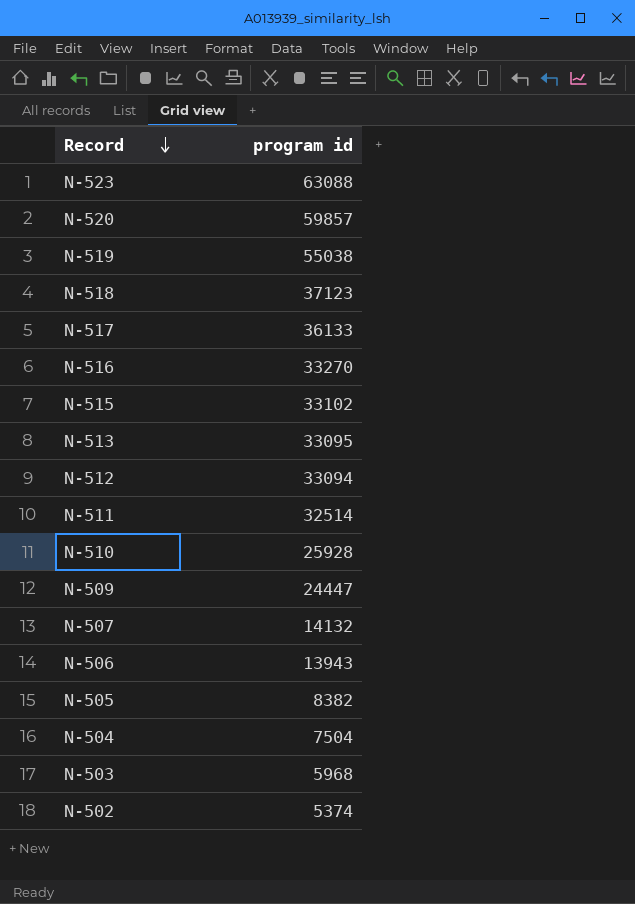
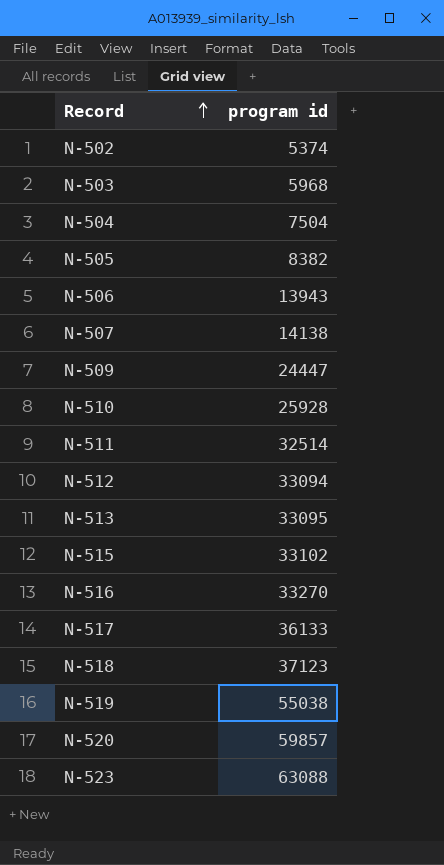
row order: Record descending -> Record ascending
N-507 | program id: 14132 -> 14138

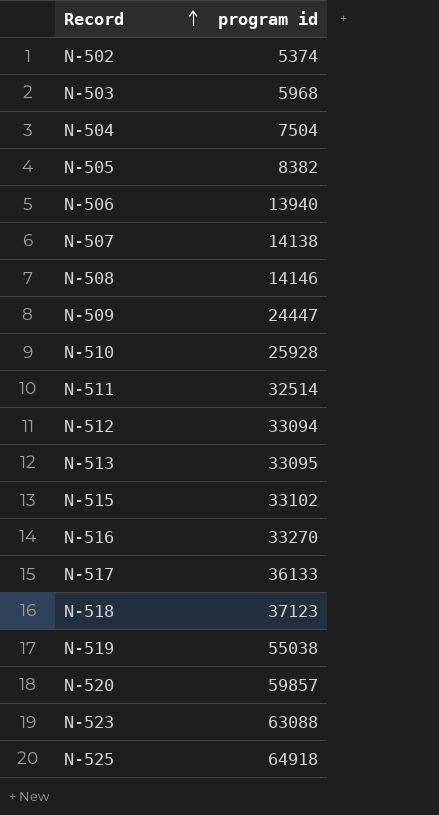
N-506 | program id: 13943 -> 13940
row N-508: none -> 14146
row N-525: none -> 64918

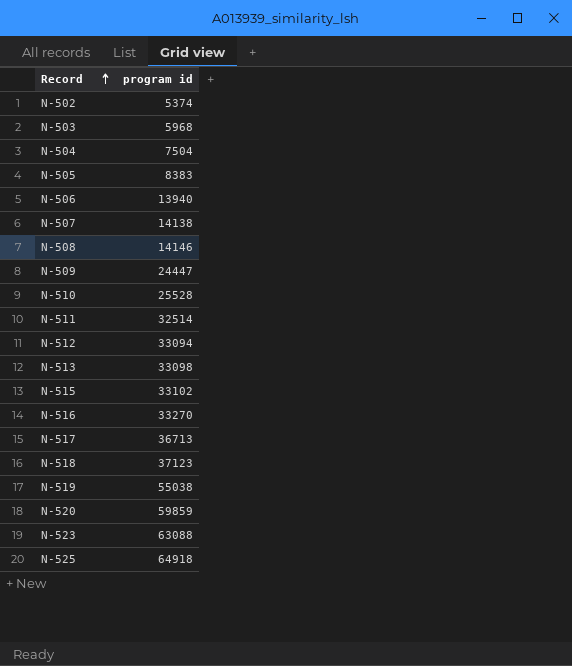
N-505 | program id: 8382 -> 8383
N-510 | program id: 25928 -> 25528
N-513 | program id: 33095 -> 33098
N-517 | program id: 36133 -> 36713
N-520 | program id: 59857 -> 59859

